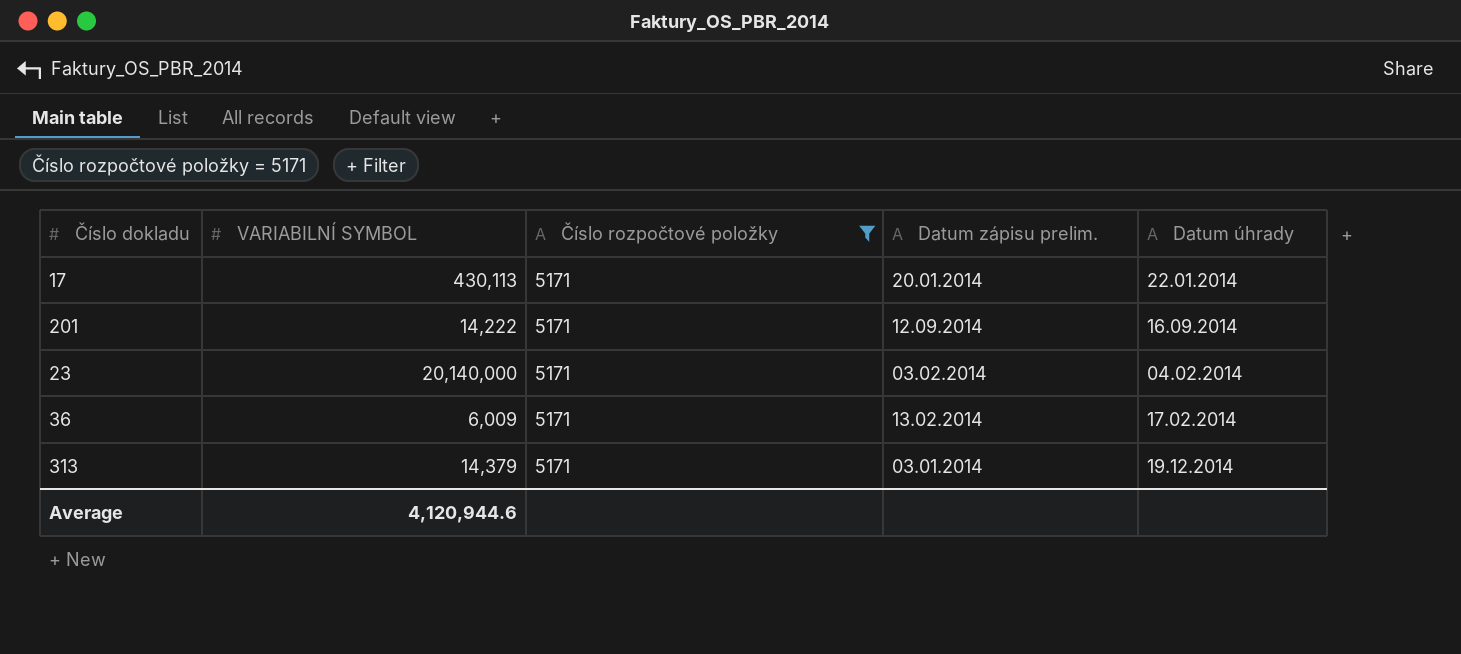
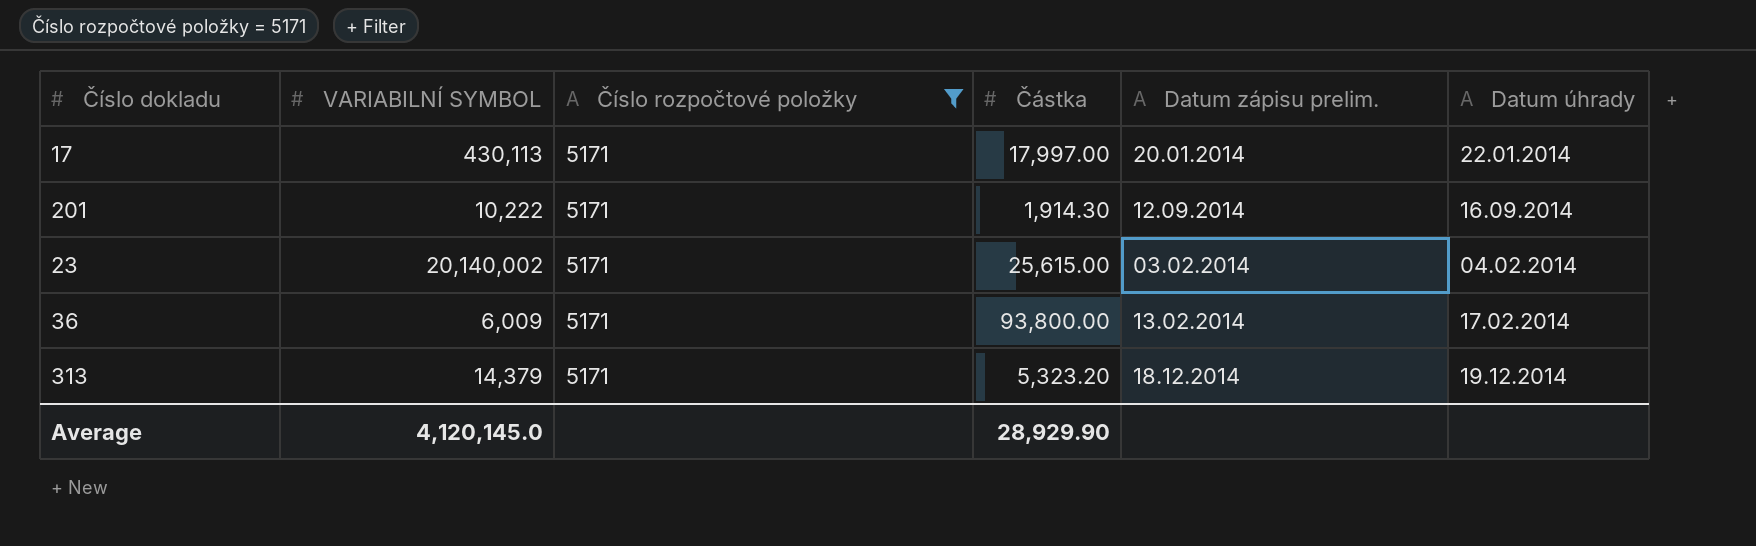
column Částka | position: none -> 4
201 | VARIABILNÍ SYMBOL: 14,222 -> 10,222
23 | VARIABILNÍ SYMBOL: 20,140,000 -> 20,140,002
313 | Datum zápisu prelim.: 03.01.2014 -> 18.12.2014
Average | VARIABILNÍ SYMBOL: 4,120,944.6 -> 4,120,145.0

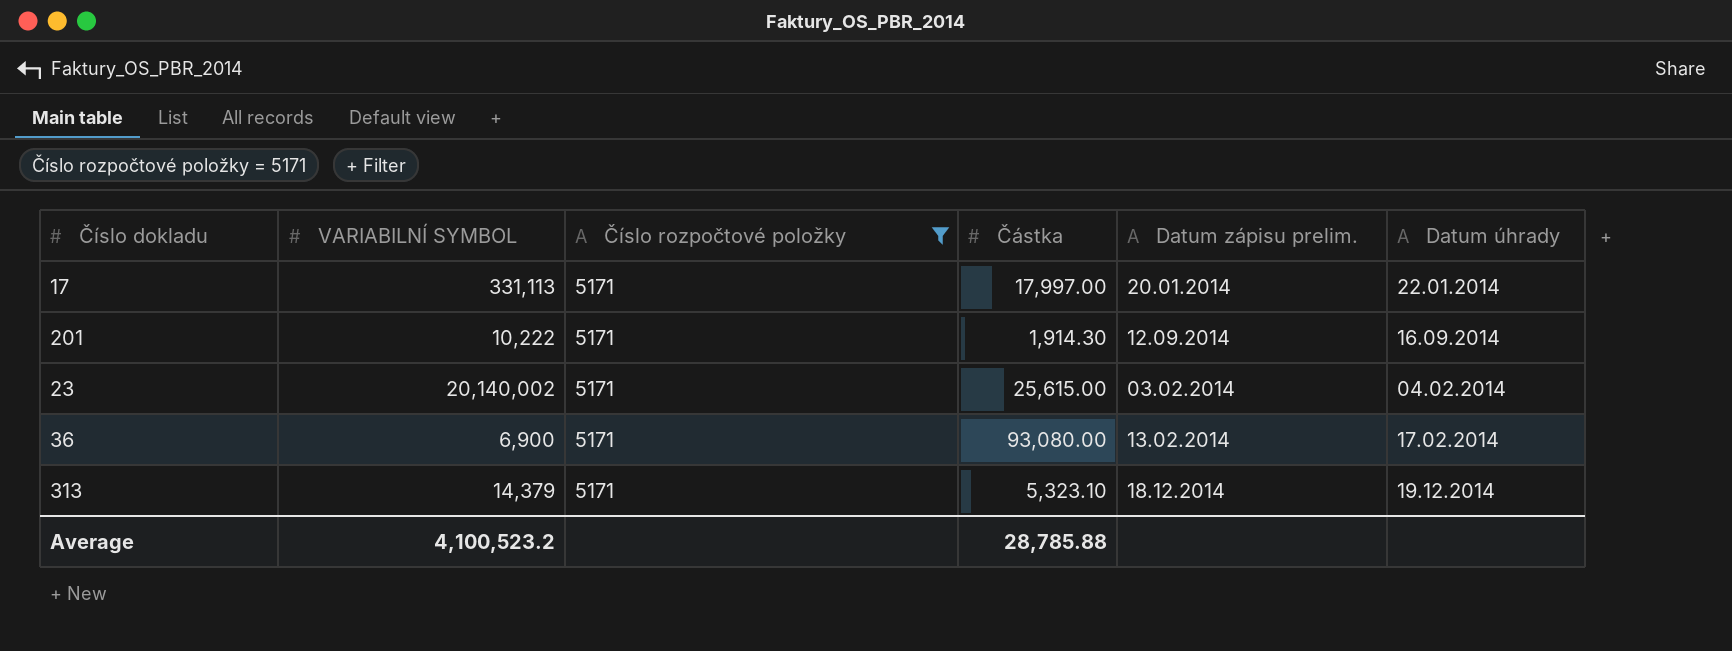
17 | VARIABILNÍ SYMBOL: 430,113 -> 331,113
36 | VARIABILNÍ SYMBOL: 6,009 -> 6,900
36 | Částka: 93,800.00 -> 93,080.00
313 | Částka: 5,323.20 -> 5,323.10
Average | VARIABILNÍ SYMBOL: 4,120,145.0 -> 4,100,523.2
Average | Částka: 28,929.90 -> 28,785.88

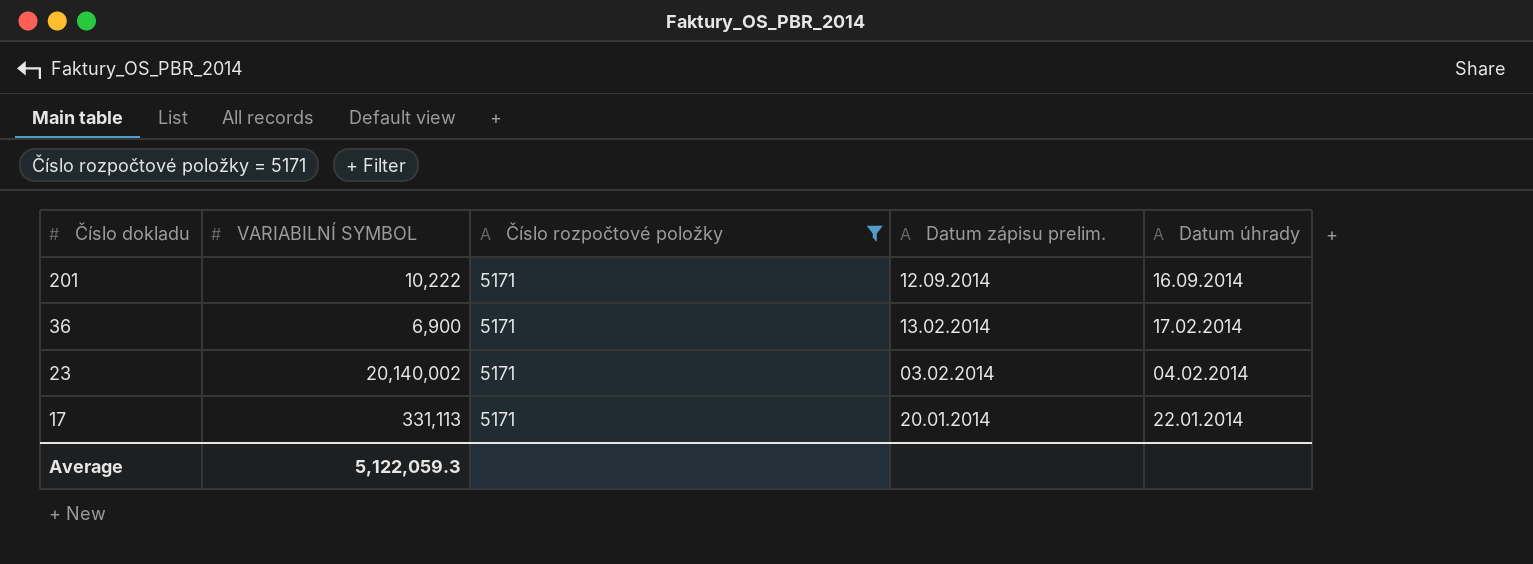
row order: none -> Číslo dokladu descending
column Částka | position: 4 -> none
row 313: 14,379 | 5171 | 5,323.10 | 18.12.2014 | 19.12.2014 -> none
Average | VARIABILNÍ SYMBOL: 4,100,523.2 -> 5,122,059.3

